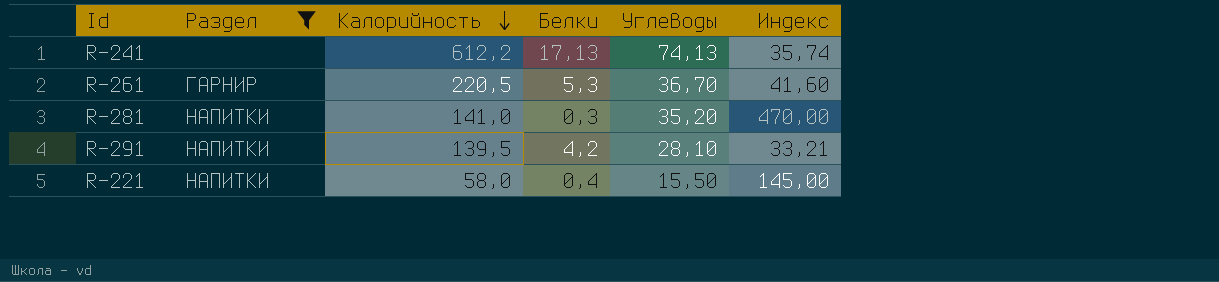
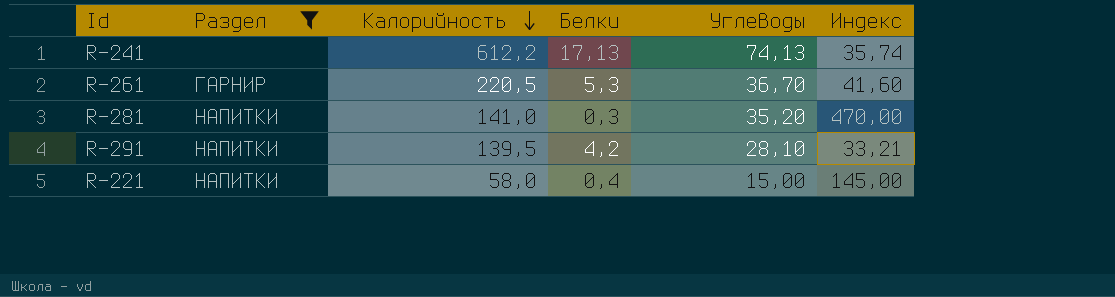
R-221 | Углеводы: 15,50 -> 15,00

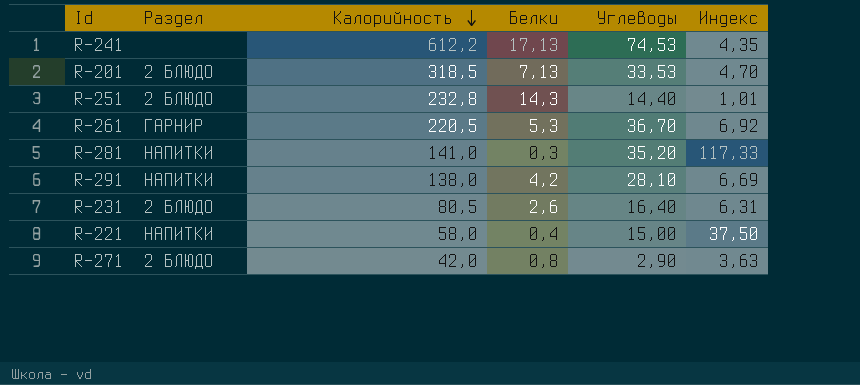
filter: Раздел != 2 БЛЮДО -> none
column Индекс | formula: [Калорийность] / [Белки] -> [Углеводы] / [Белки]
R-241 | Углеводы: 74,13 -> 74,53
R-291 | Калорийность: 139,5 -> 138,0

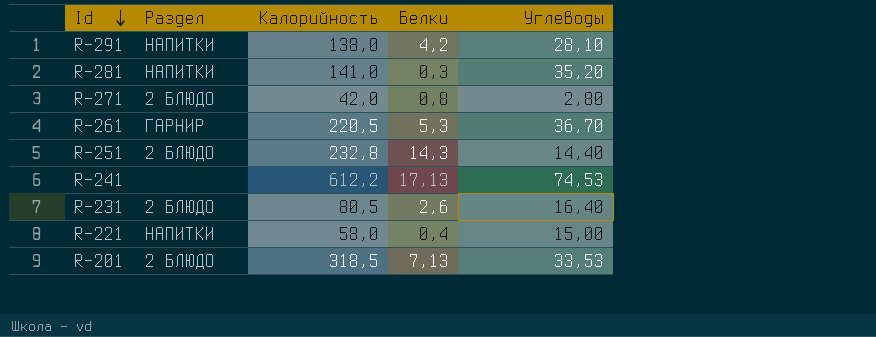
row order: Калорийность descending -> Id descending
column Индекс | formula: [Углеводы] / [Белки] -> none
R-271 | Углеводы: 2,90 -> 2,80

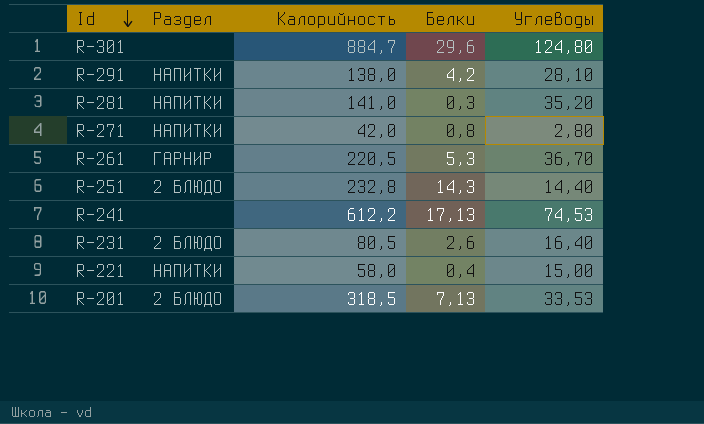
row R-301: none -> none | 884,7 | 29,6 | 124,80
R-271 | Раздел: 2 БЛЮДО -> НАПИТКИ

